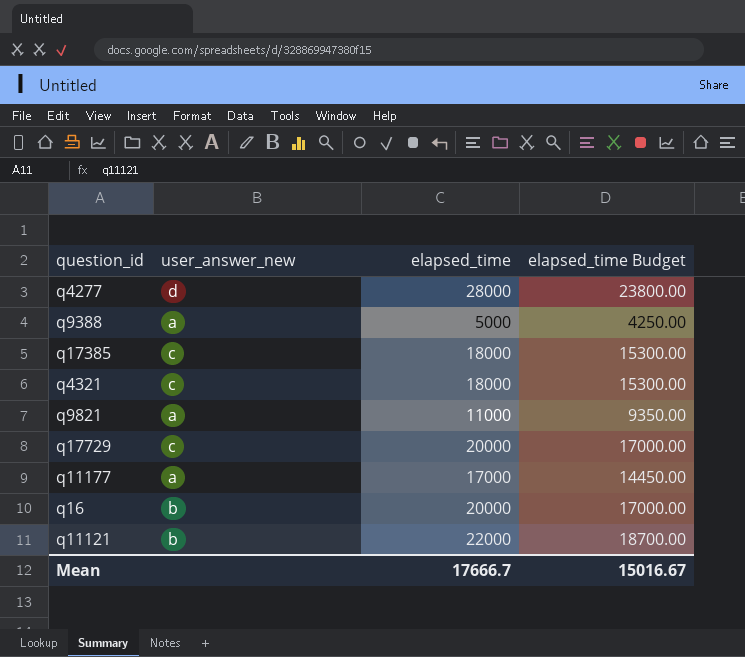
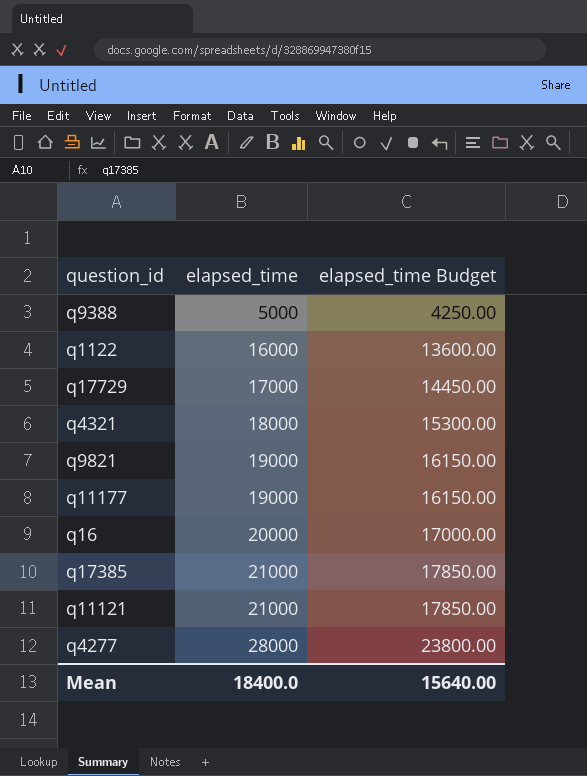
row order: none -> elapsed_time ascending
column user_answer_new | position: 2 -> none
row q1122: none -> 16000 | 13600.00
q17729 | elapsed_time: 20000 -> 17000
q17729 | elapsed_time Budget: 17000.00 -> 14450.00
q9821 | elapsed_time: 11000 -> 19000
q9821 | elapsed_time Budget: 9350.00 -> 16150.00
q11177 | elapsed_time: 17000 -> 19000
q11177 | elapsed_time Budget: 14450.00 -> 16150.00
q17385 | elapsed_time: 18000 -> 21000
q17385 | elapsed_time Budget: 15300.00 -> 17850.00
q11121 | elapsed_time: 22000 -> 21000
q11121 | elapsed_time Budget: 18700.00 -> 17850.00
Mean | elapsed_time: 17666.7 -> 18400.0
Mean | elapsed_time Budget: 15016.67 -> 15640.00

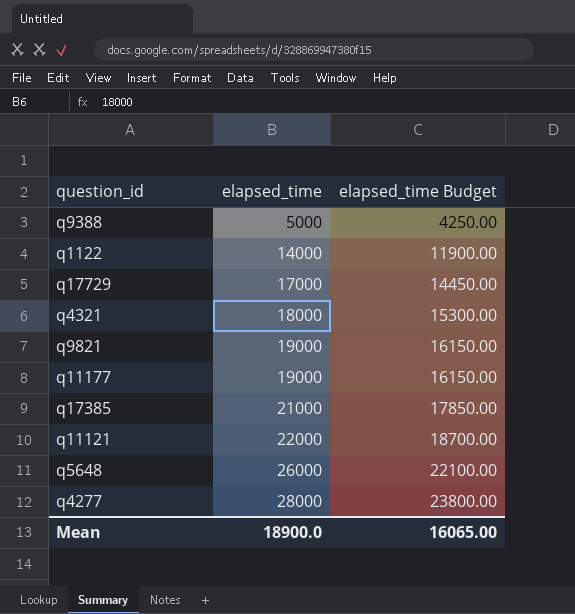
row q16: 20000 | 17000.00 -> none
q1122 | elapsed_time: 16000 -> 14000
q1122 | elapsed_time Budget: 13600.00 -> 11900.00
q11121 | elapsed_time: 21000 -> 22000
q11121 | elapsed_time Budget: 17850.00 -> 18700.00
row q5648: none -> 26000 | 22100.00
Mean | elapsed_time: 18400.0 -> 18900.0
Mean | elapsed_time Budget: 15640.00 -> 16065.00

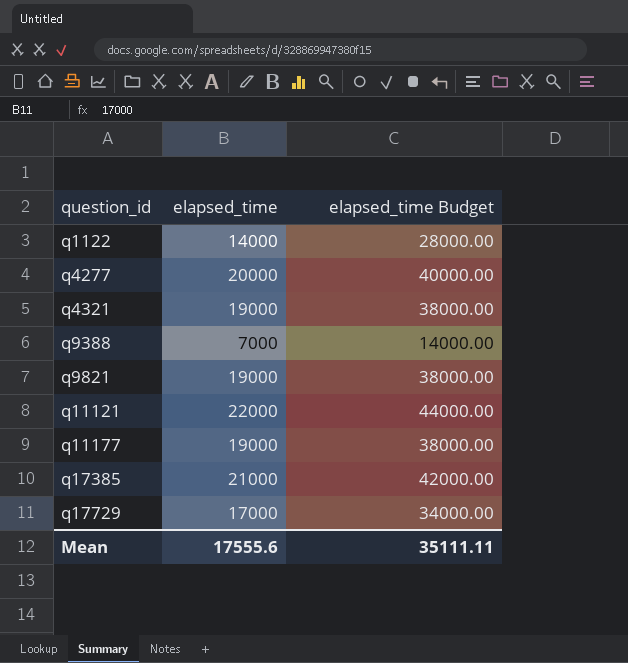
row order: elapsed_time ascending -> question_id ascending
column elapsed_time Budget | formula: [elapsed_time] * 0.85 -> [elapsed_time] * 2
row q5648: 26000 | 22100.00 -> none
q4277 | elapsed_time: 28000 -> 20000
q4321 | elapsed_time: 18000 -> 19000
q9388 | elapsed_time: 5000 -> 7000
Mean | elapsed_time: 18900.0 -> 17555.6
Mean | elapsed_time Budget: 16065.00 -> 35111.11

